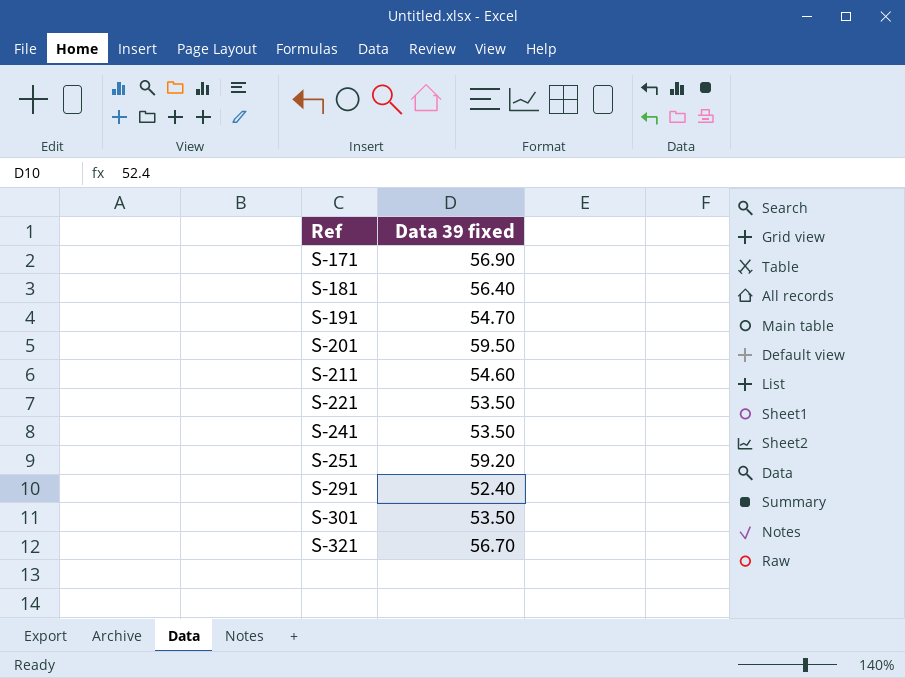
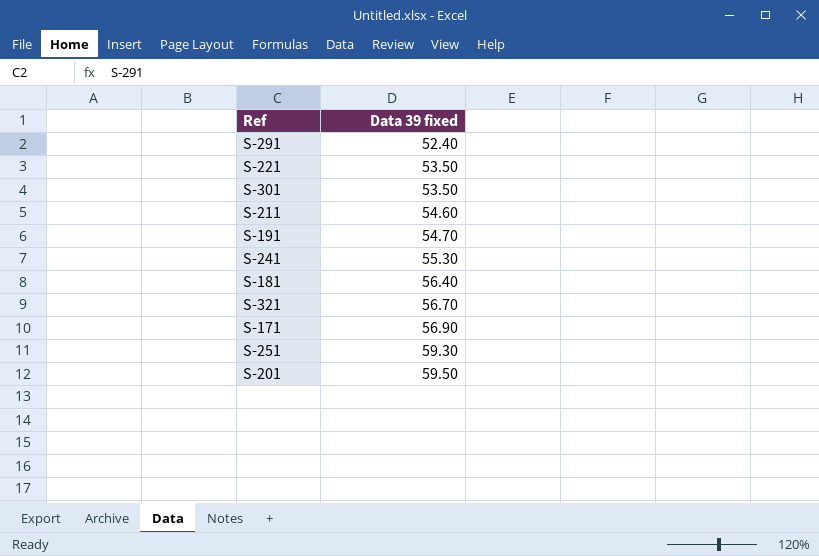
row order: Ref ascending -> Data 39 fixed ascending
S-241 | Data 39 fixed: 53.50 -> 55.30
S-251 | Data 39 fixed: 59.20 -> 59.30

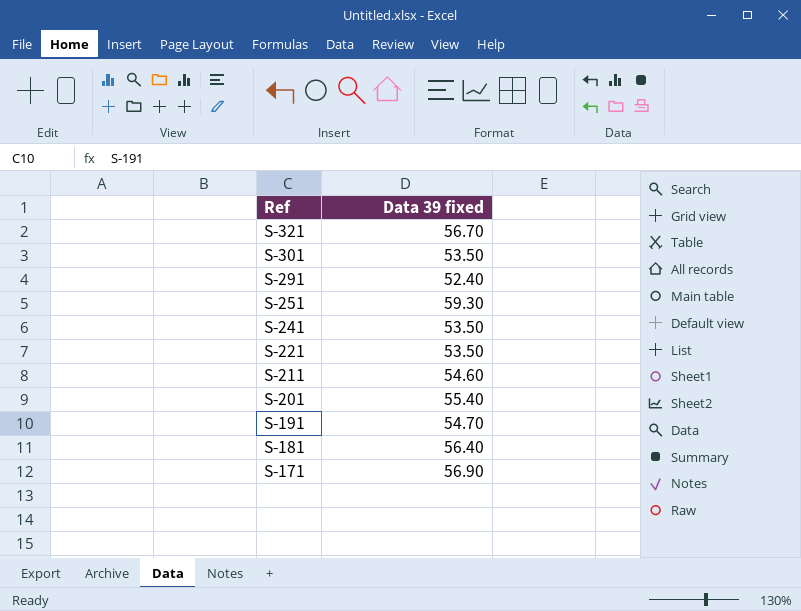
row order: Data 39 fixed ascending -> Ref descending
S-241 | Data 39 fixed: 55.30 -> 53.50
S-201 | Data 39 fixed: 59.50 -> 55.40

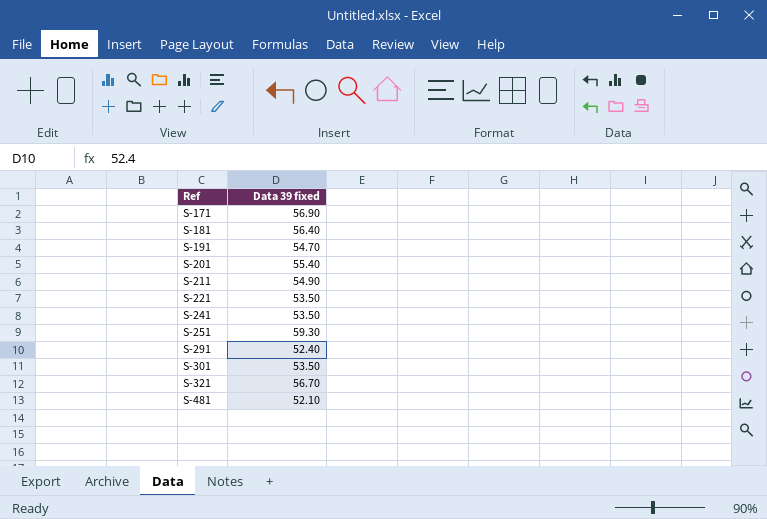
row order: Ref descending -> Ref ascending
S-211 | Data 39 fixed: 54.60 -> 54.90
row S-481: none -> 52.10

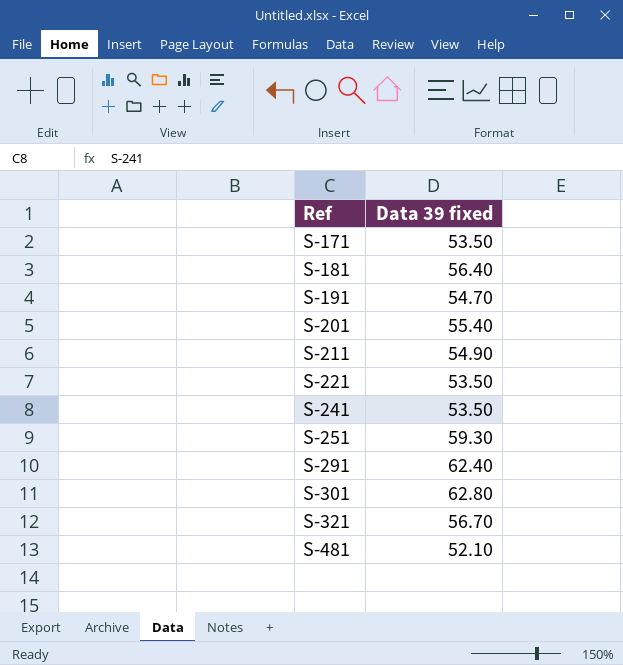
S-171 | Data 39 fixed: 56.90 -> 53.50
S-291 | Data 39 fixed: 52.40 -> 62.40
S-301 | Data 39 fixed: 53.50 -> 62.80

